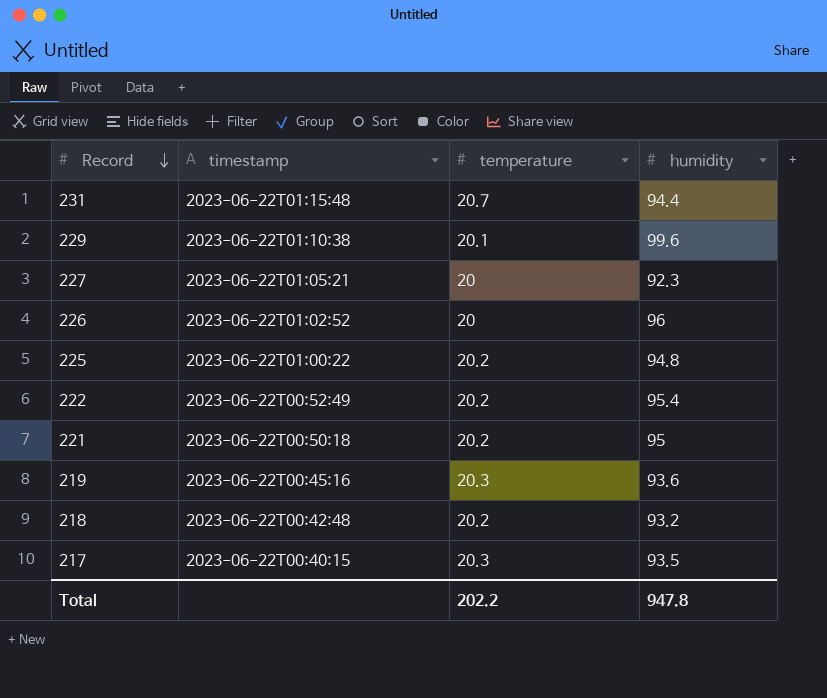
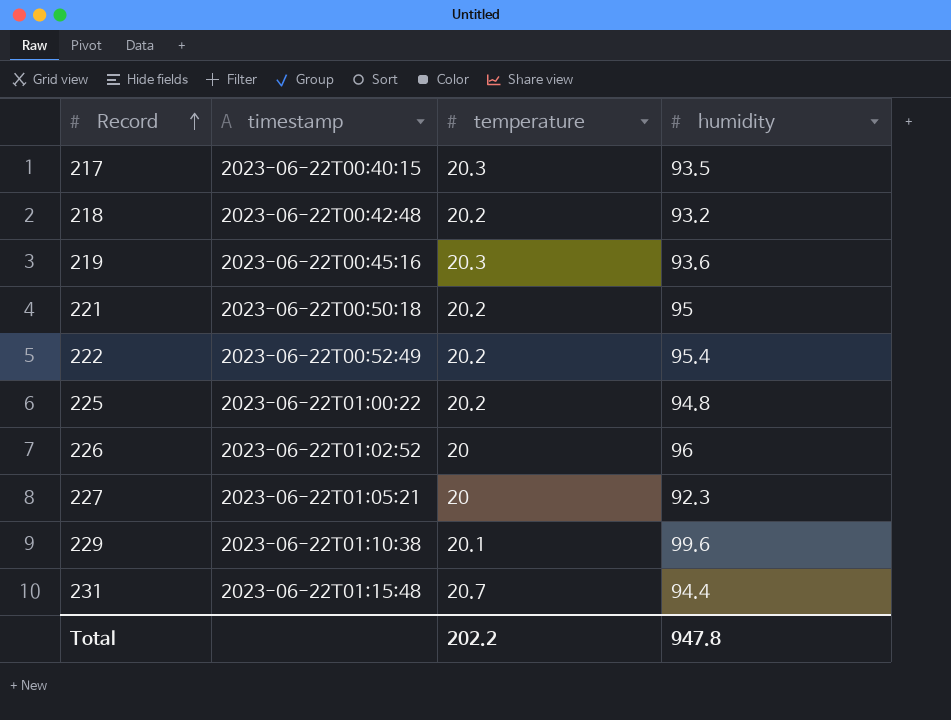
row order: Record descending -> Record ascending

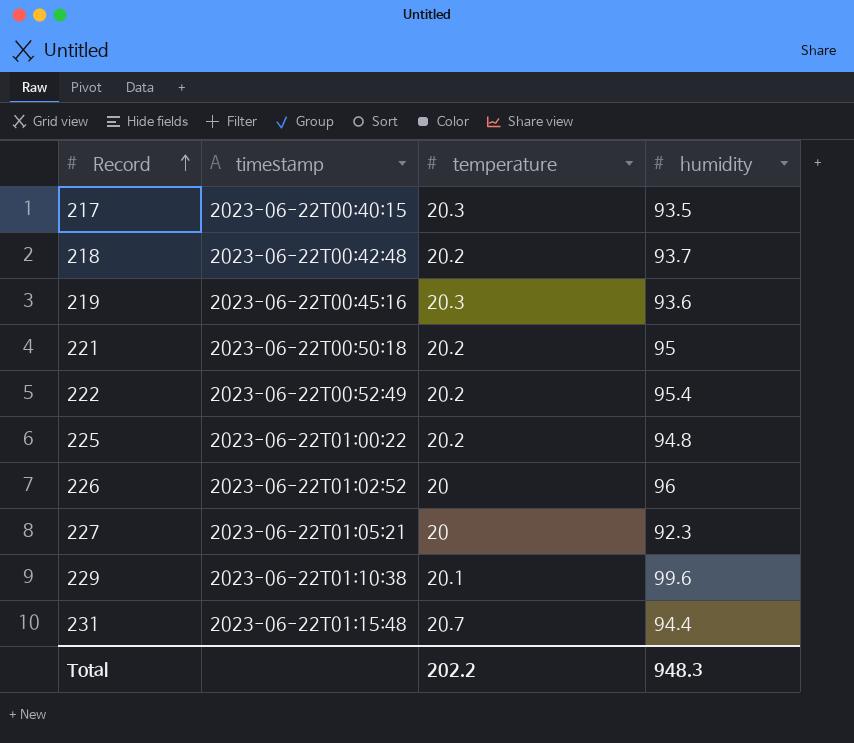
218 | humidity: 93.2 -> 93.7
Total | humidity: 947.8 -> 948.3

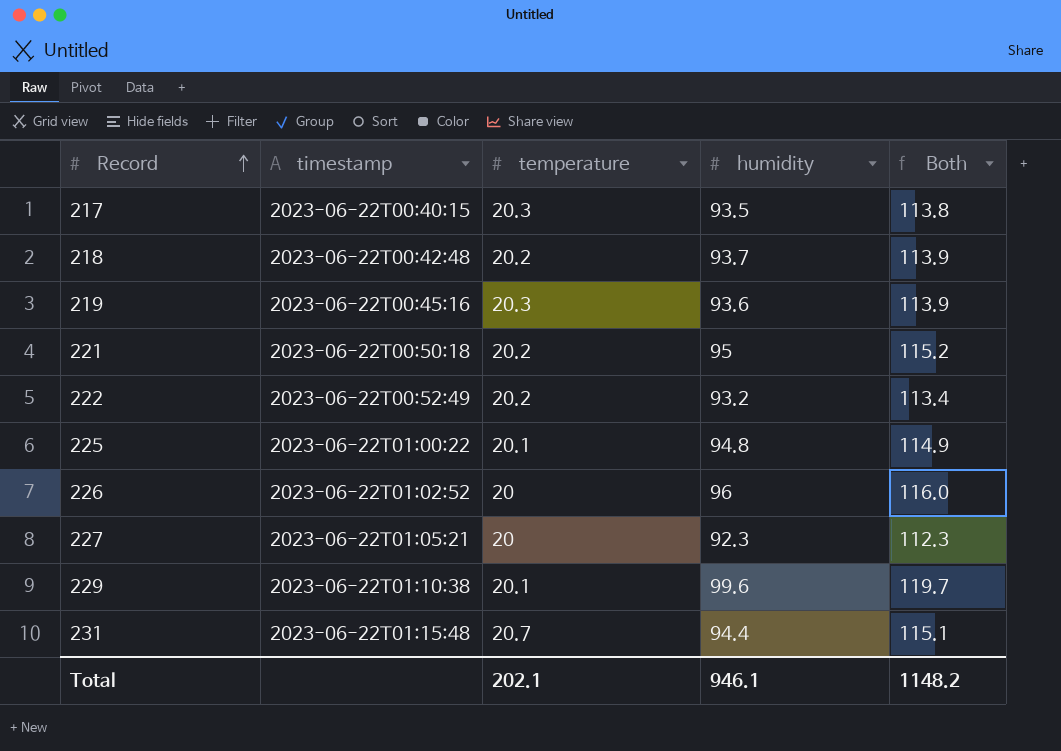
column Both | formula: none -> [temperature] + [humidity]
222 | humidity: 95.4 -> 93.2
225 | temperature: 20.2 -> 20.1
Total | temperature: 202.2 -> 202.1
Total | humidity: 948.3 -> 946.1

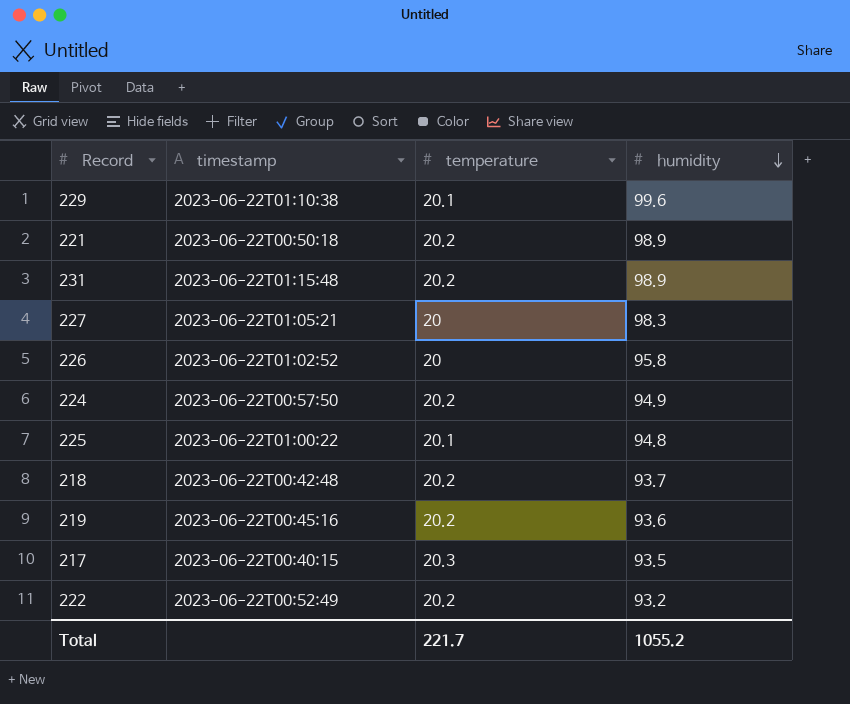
row order: Record ascending -> humidity descending
column Both | formula: [temperature] + [humidity] -> none
221 | humidity: 95 -> 98.9
231 | temperature: 20.7 -> 20.2
231 | humidity: 94.4 -> 98.9
227 | humidity: 92.3 -> 98.3
226 | humidity: 96 -> 95.8
row 224: none -> 2023-06-22T00:57:50 | 20.2 | 94.9
219 | temperature: 20.3 -> 20.2
Total | temperature: 202.1 -> 221.7
Total | humidity: 946.1 -> 1055.2

